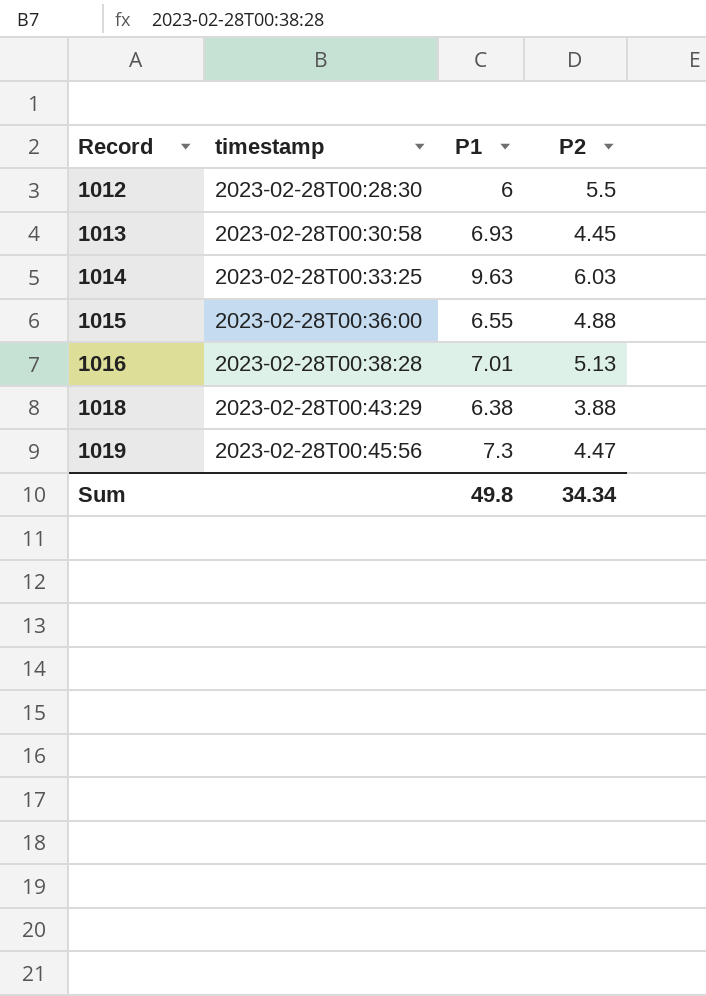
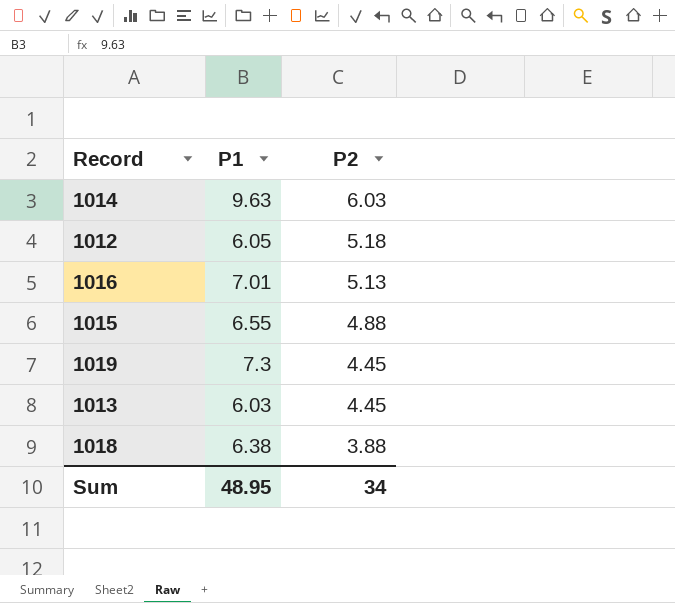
row order: Record ascending -> P2 descending
column timestamp | position: 2 -> none
1012 | P1: 6 -> 6.05
1012 | P2: 5.5 -> 5.18
1019 | P2: 4.47 -> 4.45
1013 | P1: 6.93 -> 6.03
Sum | P1: 49.8 -> 48.95
Sum | P2: 34.34 -> 34

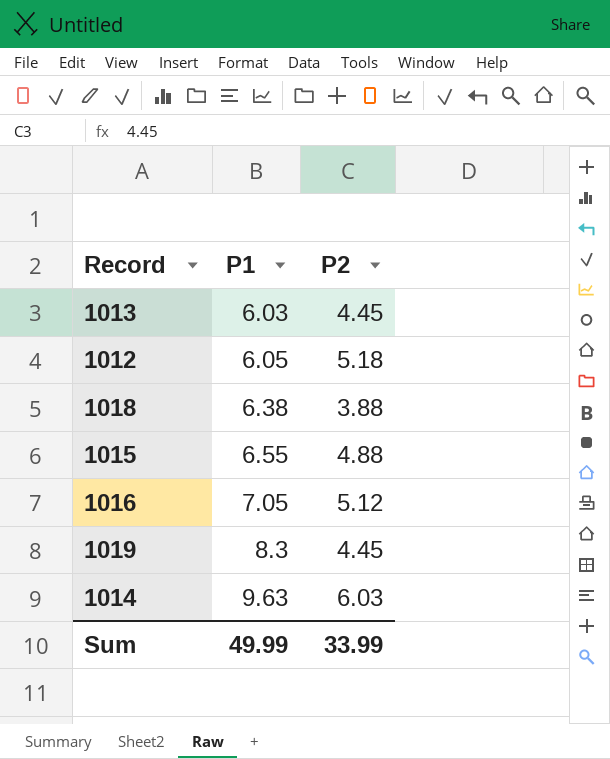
row order: P2 descending -> P1 ascending
1016 | P1: 7.01 -> 7.05
1016 | P2: 5.13 -> 5.12
1019 | P1: 7.3 -> 8.3
Sum | P1: 48.95 -> 49.99
Sum | P2: 34 -> 33.99

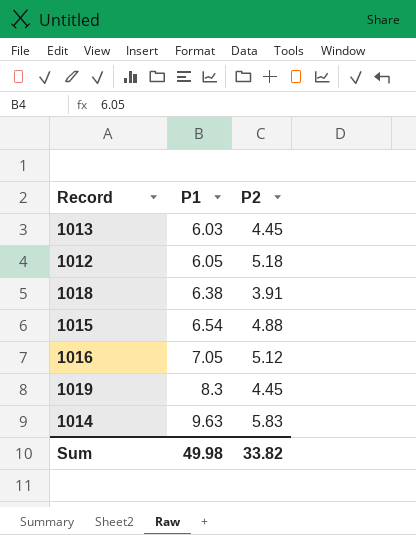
1018 | P2: 3.88 -> 3.91
1015 | P1: 6.55 -> 6.54
1014 | P2: 6.03 -> 5.83
Sum | P1: 49.99 -> 49.98
Sum | P2: 33.99 -> 33.82

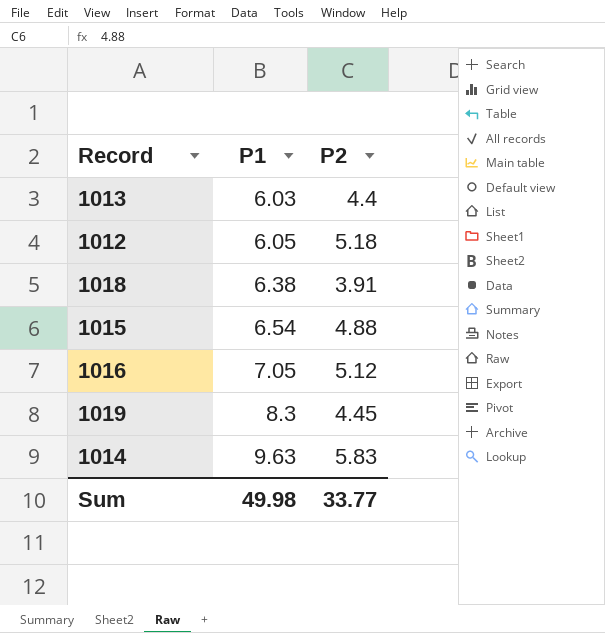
1013 | P2: 4.45 -> 4.4
Sum | P2: 33.82 -> 33.77

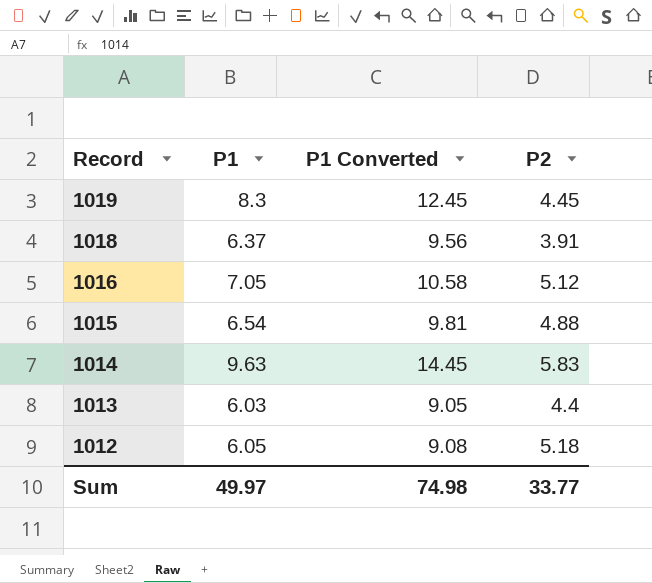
row order: P1 ascending -> Record descending
column P1 Converted | formula: none -> [P1] * 1.5
1018 | P1: 6.38 -> 6.37
Sum | P1: 49.98 -> 49.97

